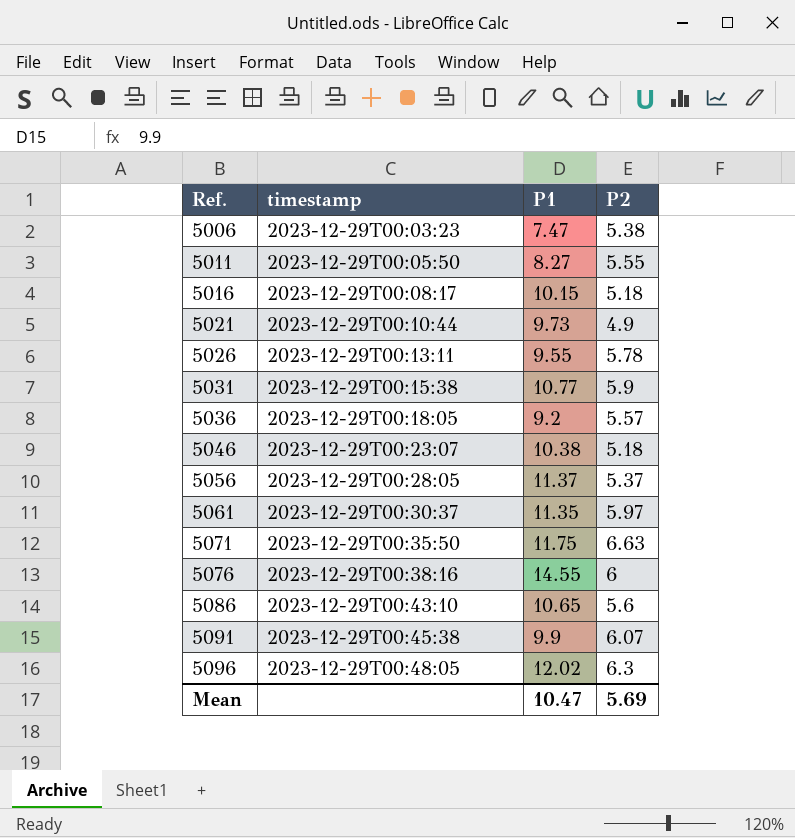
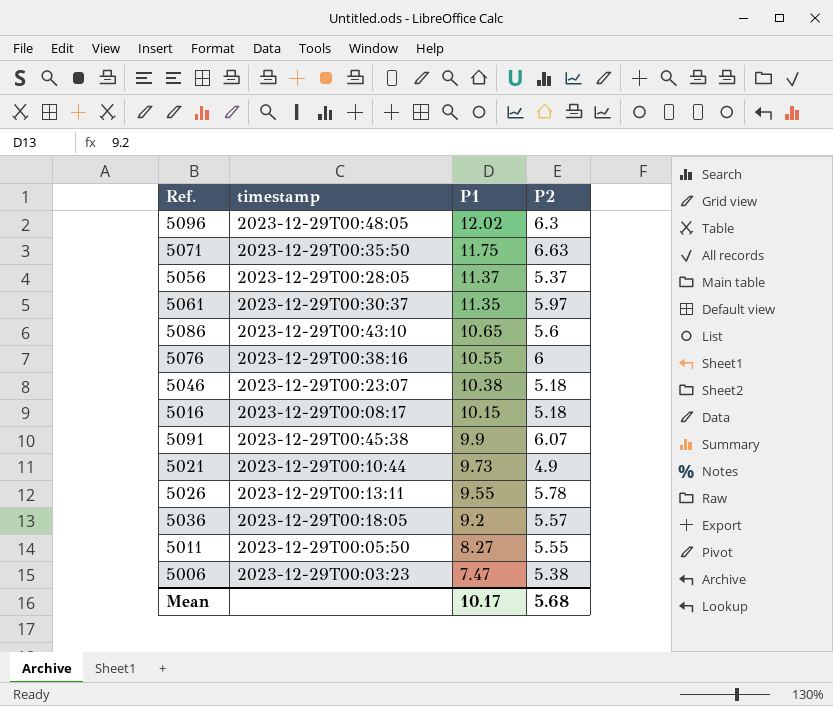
row order: Ref. ascending -> P1 descending
row 5031: 2023-12-29T00:15:38 | 10.77 | 5.9 -> none
5076 | P1: 14.55 -> 10.55
Mean | P1: 10.47 -> 10.17
Mean | P2: 5.69 -> 5.68

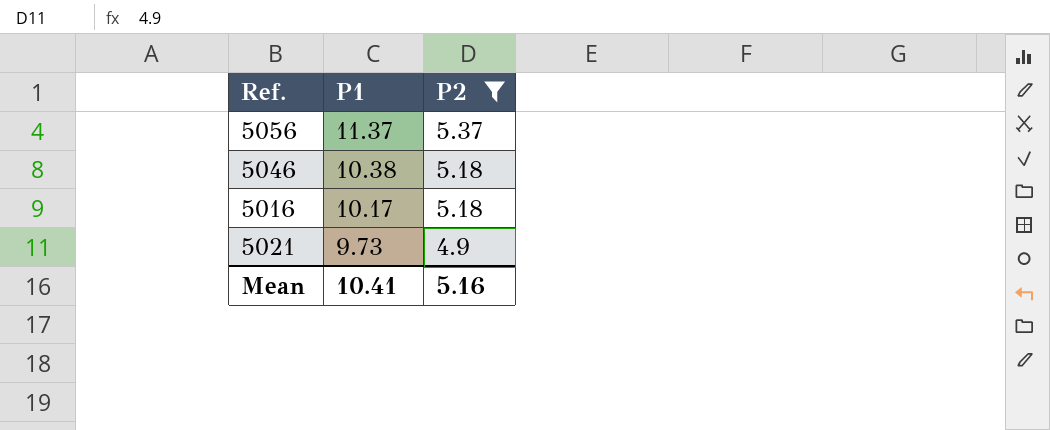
filter: none -> P2 <= 5.37
column timestamp | position: 2 -> none
5016 | P1: 10.15 -> 10.17
Mean | P1: 10.17 -> 10.41
Mean | P2: 5.68 -> 5.16

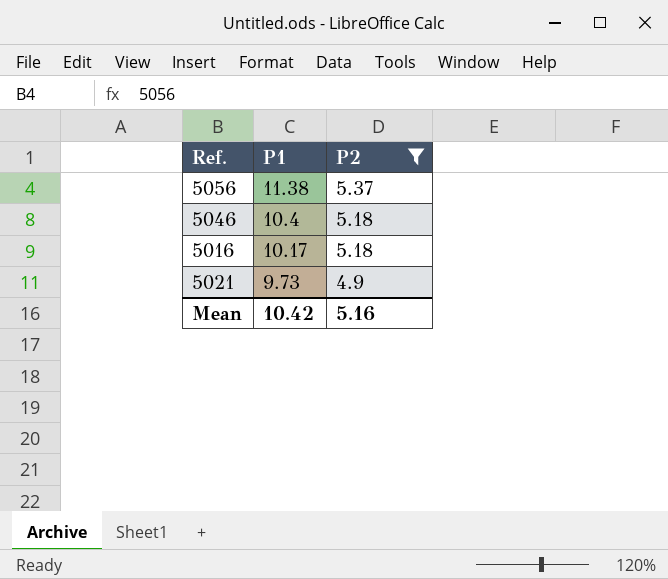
5056 | P1: 11.37 -> 11.38
5046 | P1: 10.38 -> 10.4
Mean | P1: 10.41 -> 10.42

